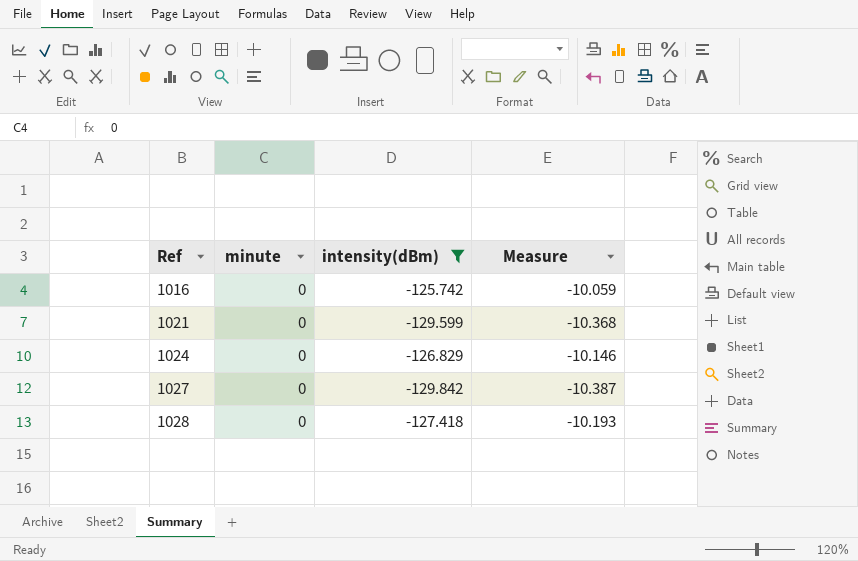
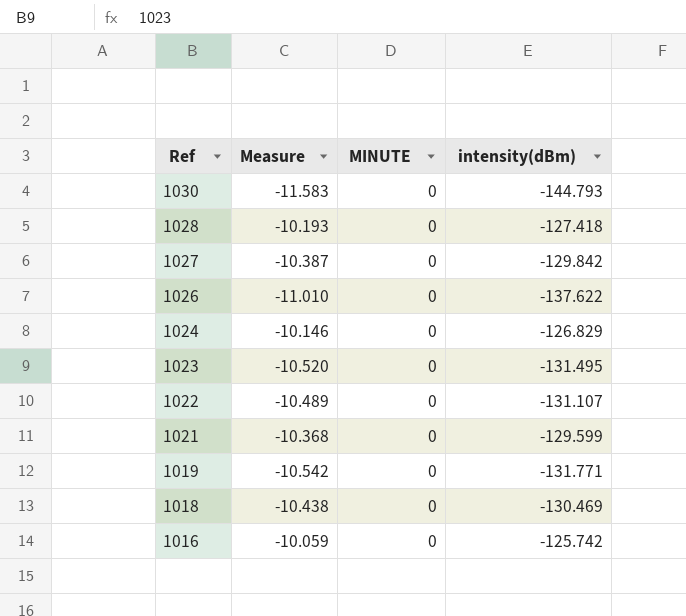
filter: intensity(dBm) >= -129.842 -> none
row order: Ref ascending -> Ref descending
column Measure | position: 4 -> 2
column name: minute -> MINUTE

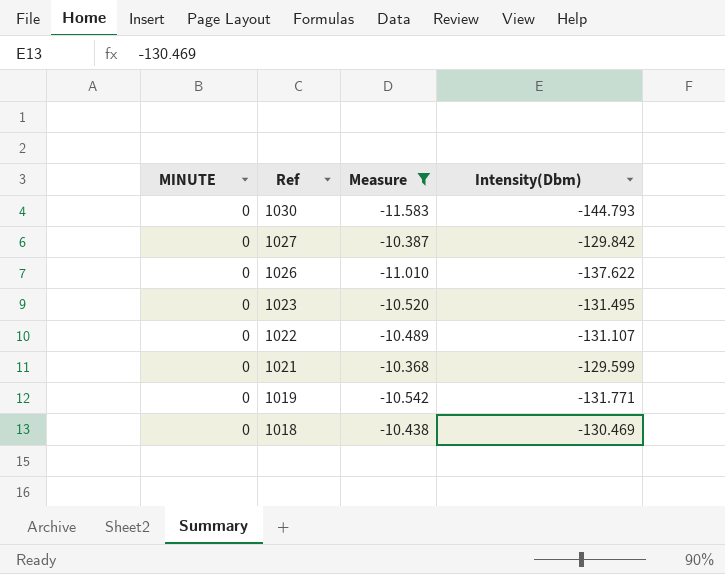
filter: none -> Measure <= -10.368
column MINUTE | position: 3 -> 1
column name: intensity(dBm) -> Intensity(Dbm)

